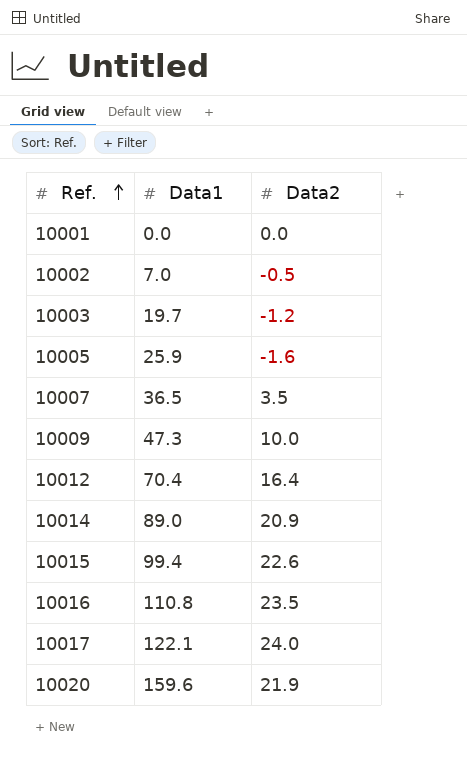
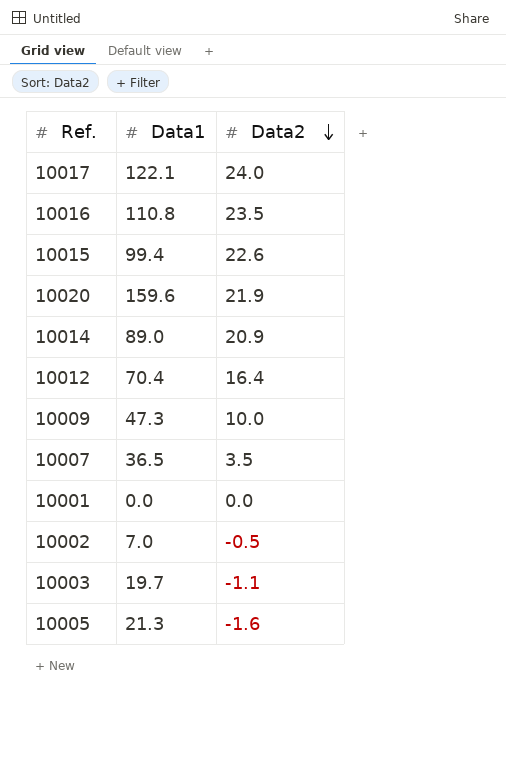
row order: Ref. ascending -> Data2 descending
10003 | Data2: -1.2 -> -1.1
10005 | Data1: 25.9 -> 21.3

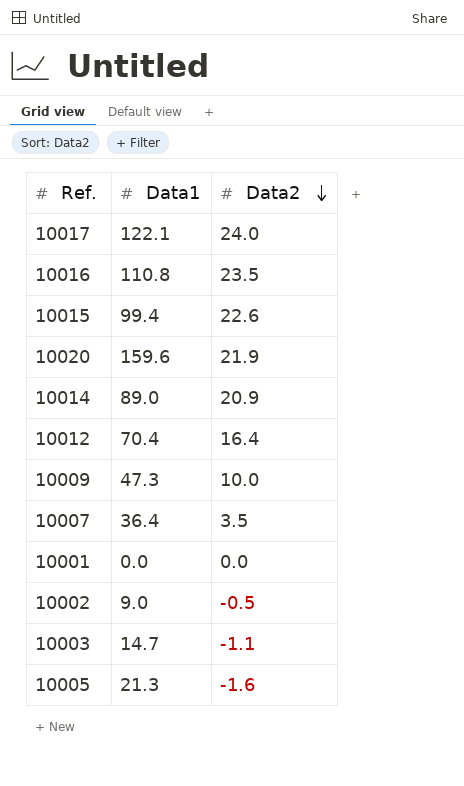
10007 | Data1: 36.5 -> 36.4
10002 | Data1: 7.0 -> 9.0
10003 | Data1: 19.7 -> 14.7

